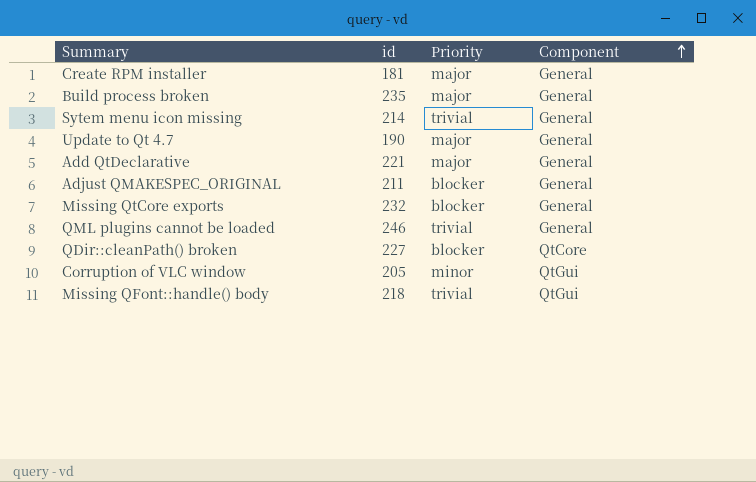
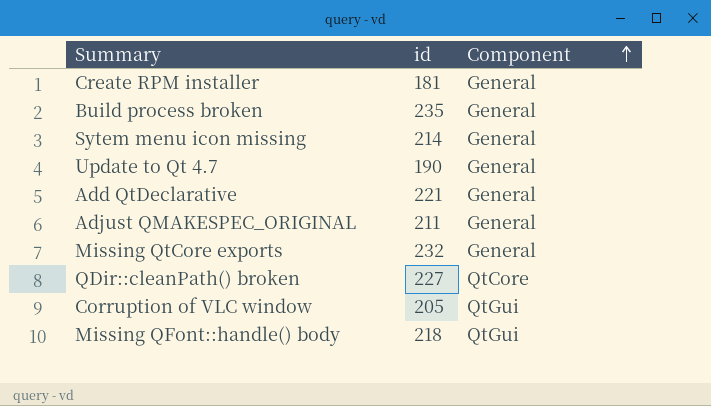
column Priority | position: 3 -> none
row QML plugins cannot be loaded: 246 | trivial | General -> none

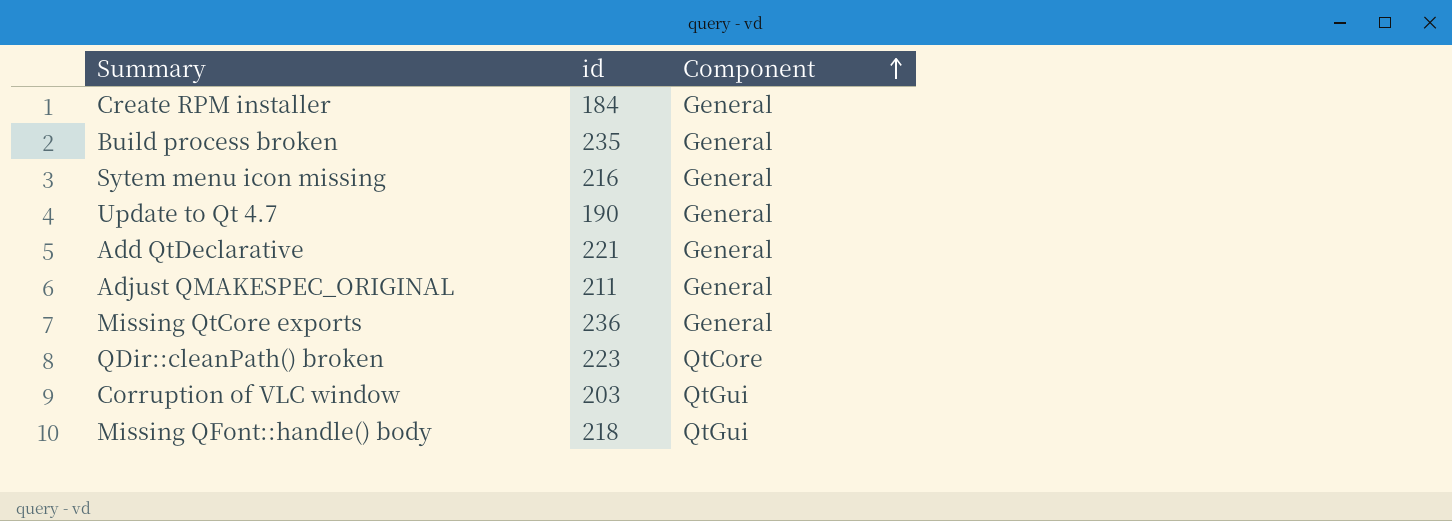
Create RPM installer | id: 181 -> 184
Sytem menu icon missing | id: 214 -> 216
Missing QtCore exports | id: 232 -> 236
QDir::cleanPath() broken | id: 227 -> 223
Corruption of VLC window | id: 205 -> 203

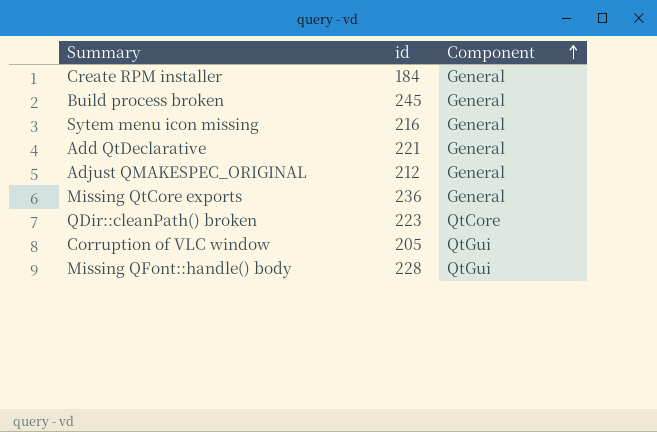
row Update to Qt 4.7: 190 | General -> none
Build process broken | id: 235 -> 245
Adjust QMAKESPEC_ORIGINAL | id: 211 -> 212
Corruption of VLC window | id: 203 -> 205
Missing QFont::handle() body | id: 218 -> 228

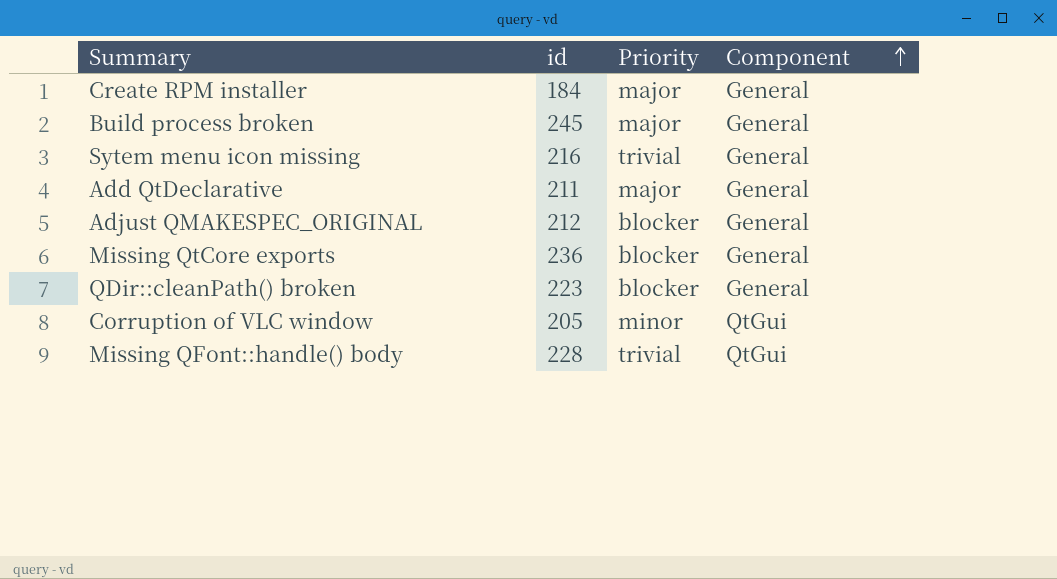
column Priority | position: none -> 3
Add QtDeclarative | id: 221 -> 211
QDir::cleanPath() broken | Component: QtCore -> General

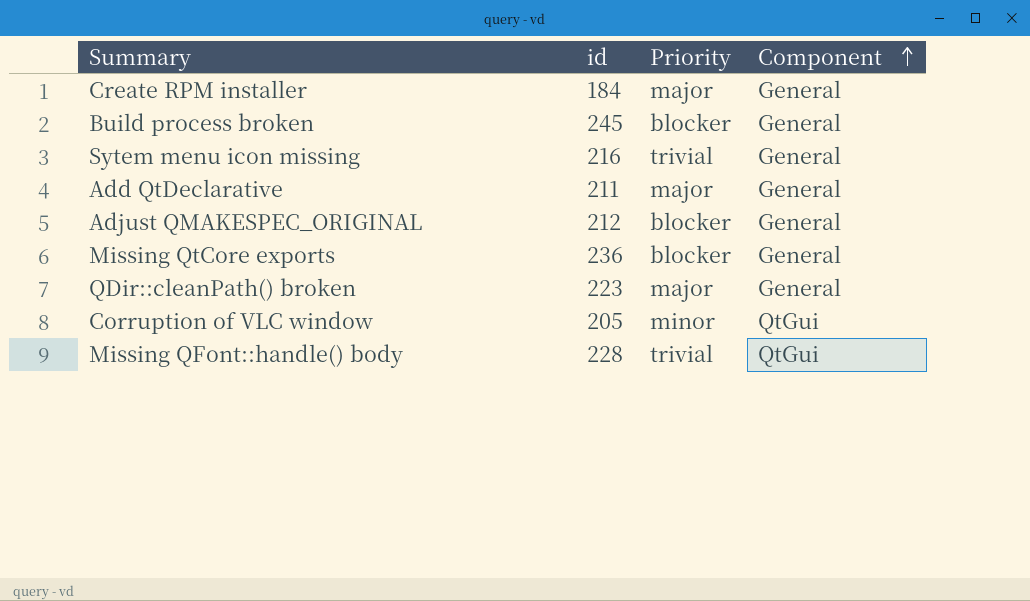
Build process broken | Priority: major -> blocker
QDir::cleanPath() broken | Priority: blocker -> major

